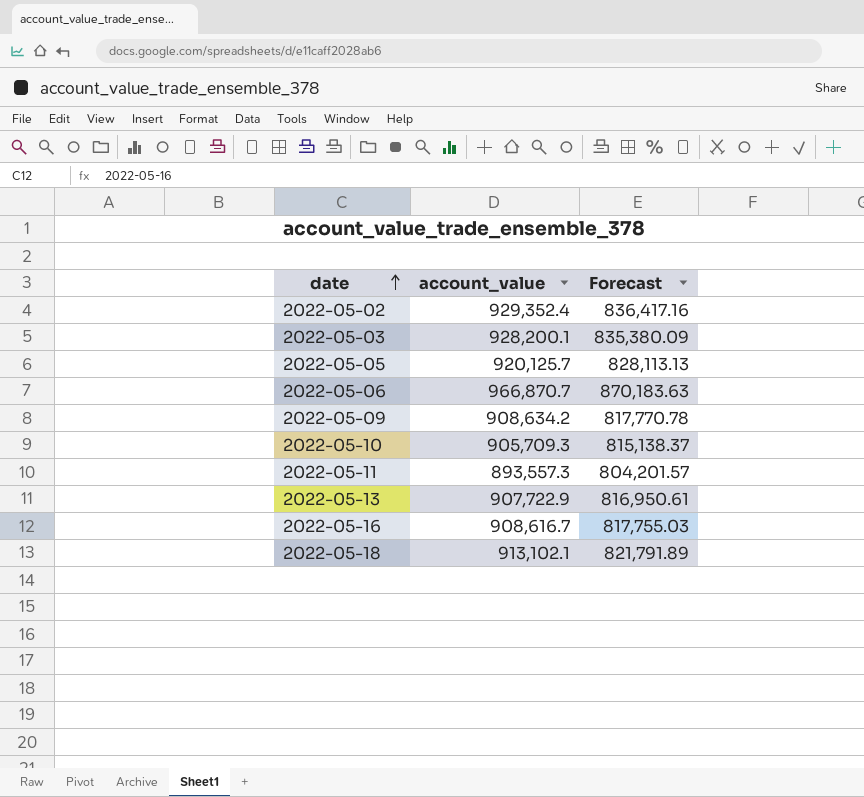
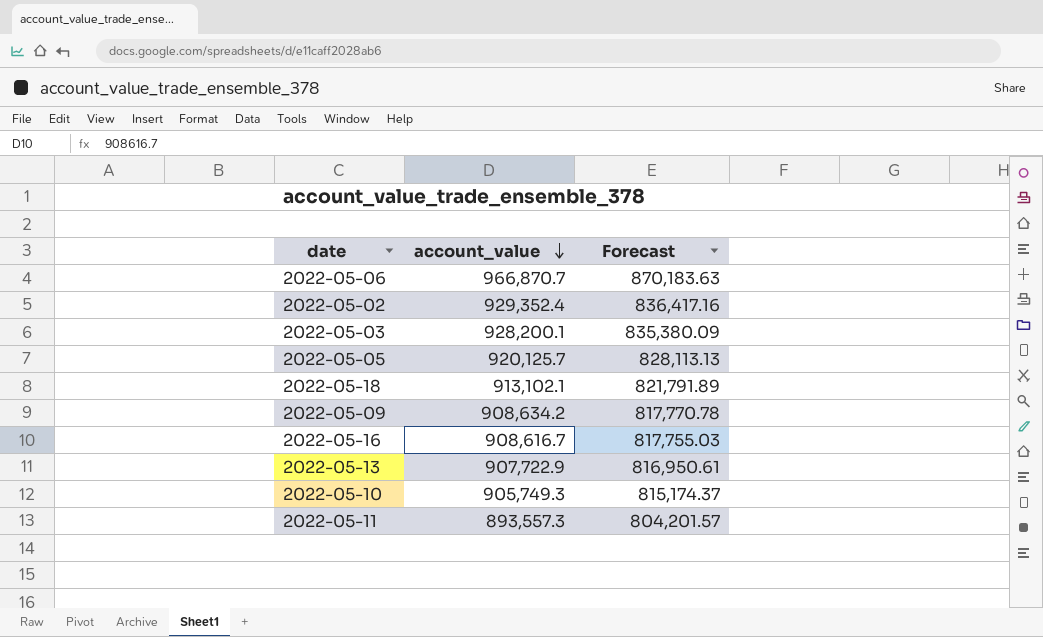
row order: date ascending -> account_value descending
2022-05-10 | account_value: 905,709.3 -> 905,749.3
2022-05-10 | Forecast: 815,138.37 -> 815,174.37

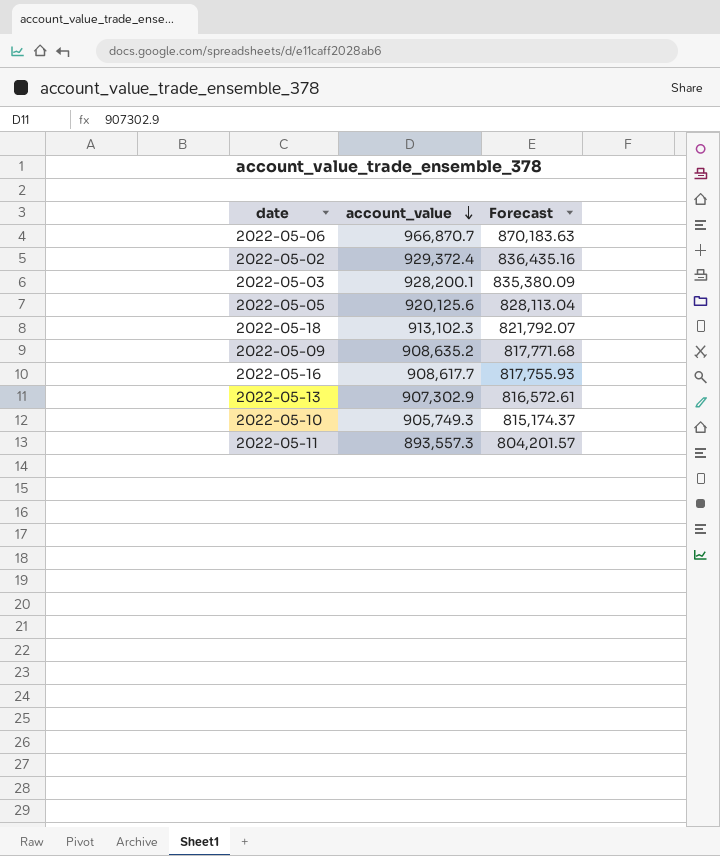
2022-05-02 | account_value: 929,352.4 -> 929,372.4
2022-05-02 | Forecast: 836,417.16 -> 836,435.16
2022-05-05 | account_value: 920,125.7 -> 920,125.6
2022-05-05 | Forecast: 828,113.13 -> 828,113.04
2022-05-18 | account_value: 913,102.1 -> 913,102.3
2022-05-18 | Forecast: 821,791.89 -> 821,792.07
2022-05-09 | account_value: 908,634.2 -> 908,635.2
2022-05-09 | Forecast: 817,770.78 -> 817,771.68
2022-05-16 | account_value: 908,616.7 -> 908,617.7
2022-05-16 | Forecast: 817,755.03 -> 817,755.93
2022-05-13 | account_value: 907,722.9 -> 907,302.9
2022-05-13 | Forecast: 816,950.61 -> 816,572.61

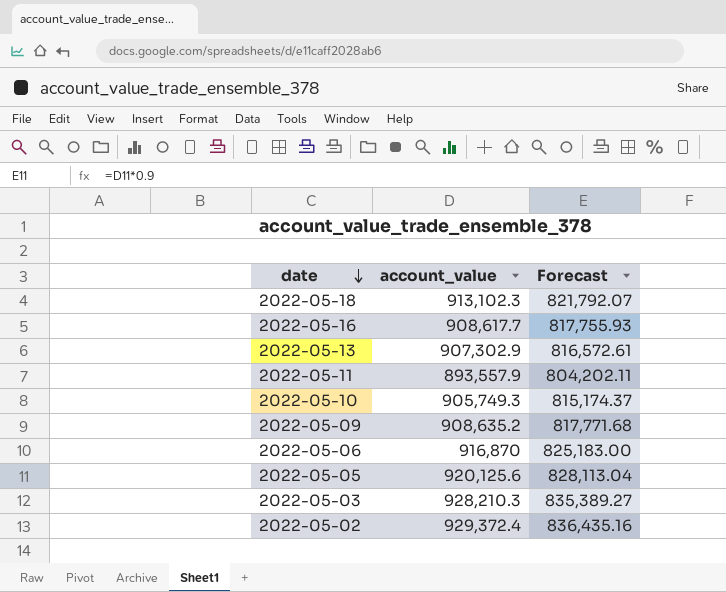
row order: account_value descending -> date descending
2022-05-11 | account_value: 893,557.3 -> 893,557.9
2022-05-11 | Forecast: 804,201.57 -> 804,202.11
2022-05-06 | account_value: 966,870.7 -> 916,870
2022-05-06 | Forecast: 870,183.63 -> 825,183.00
2022-05-03 | account_value: 928,200.1 -> 928,210.3
2022-05-03 | Forecast: 835,380.09 -> 835,389.27

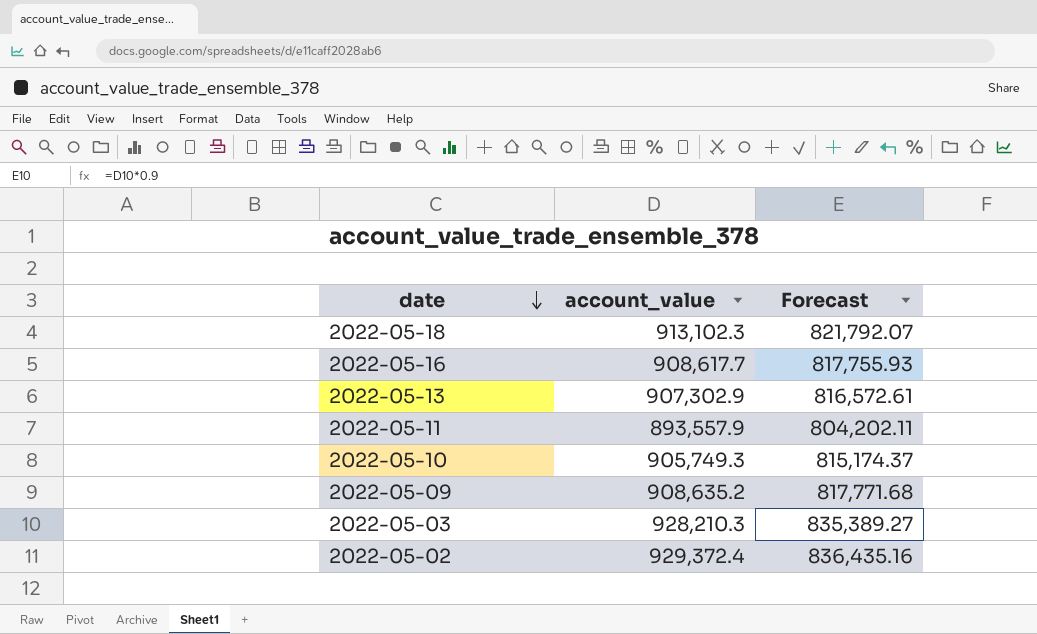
row 2022-05-06: 916,870 | 825,183.00 -> none
row 2022-05-05: 920,125.6 | 828,113.04 -> none

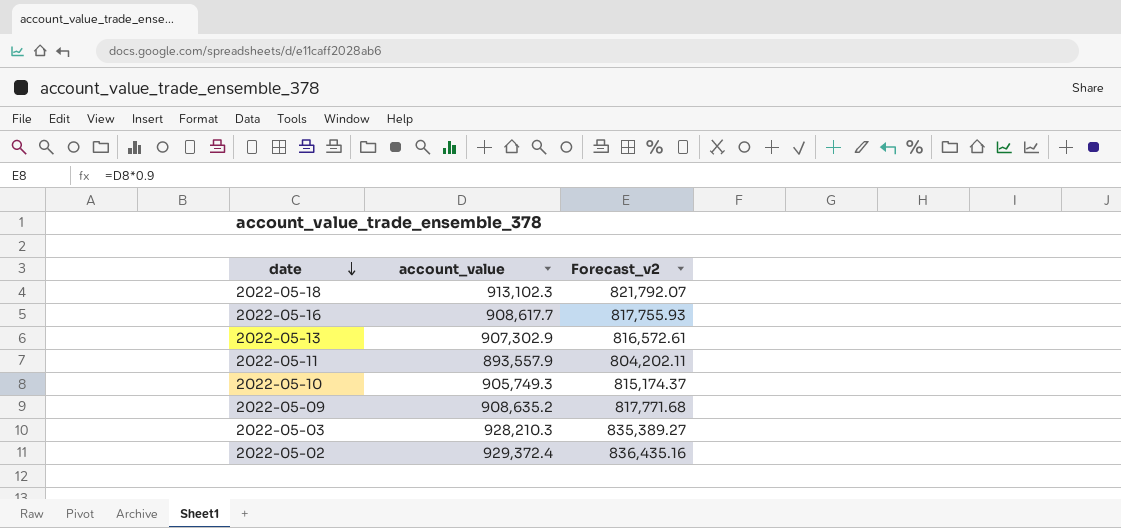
column name: Forecast -> Forecast_v2

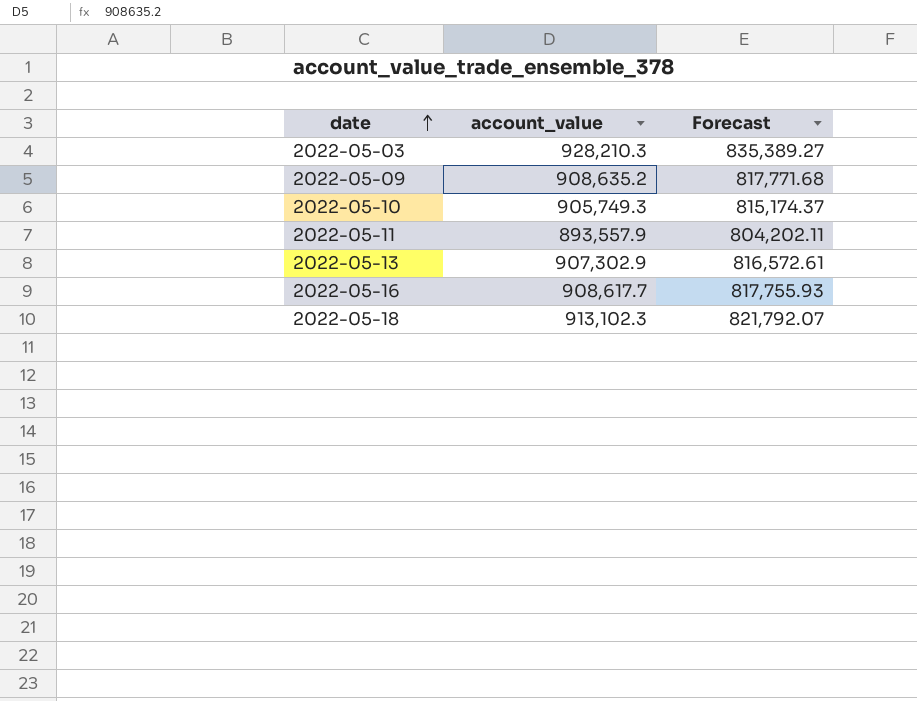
row order: date descending -> date ascending
column name: Forecast_v2 -> Forecast
row 2022-05-02: 929,372.4 | 836,435.16 -> none

